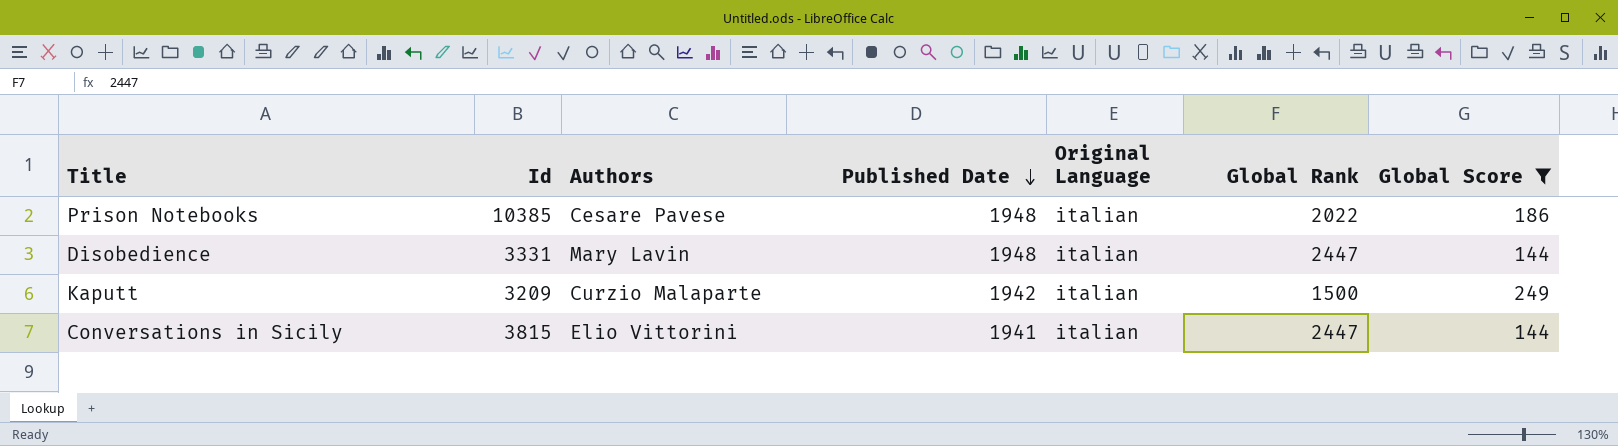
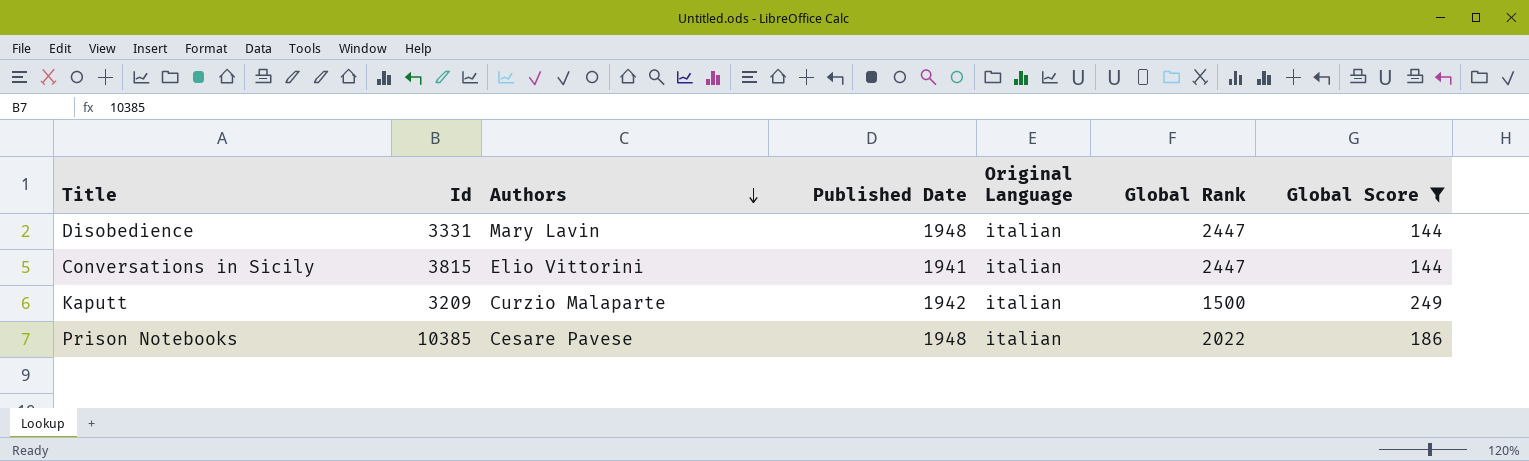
row order: Published Date descending -> Authors descending

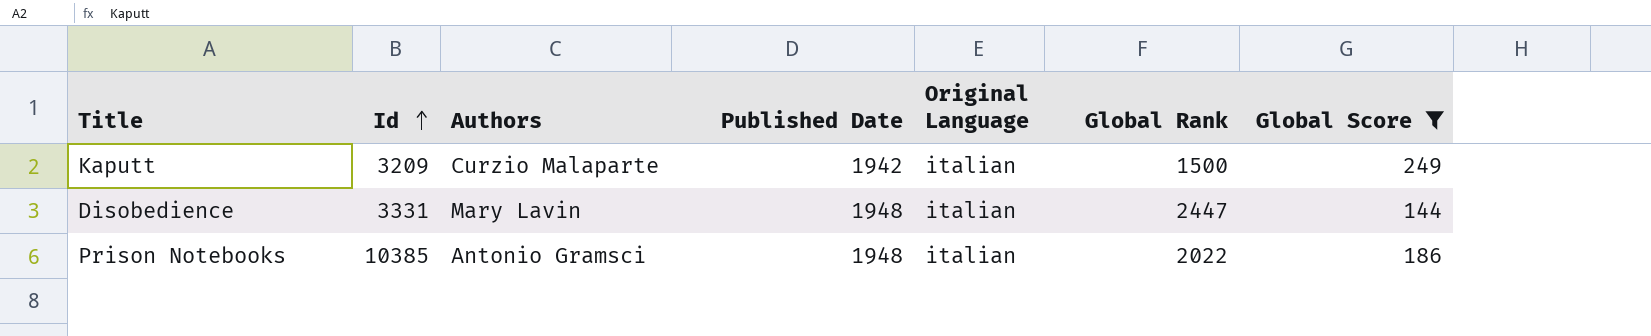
row order: Authors descending -> Id ascending
row Conversations in Sicily: 3815 | Elio Vittorini | 1941 | italian | 2447 | 144 -> none
Prison Notebooks | Authors: Cesare Pavese -> Antonio Gramsci

